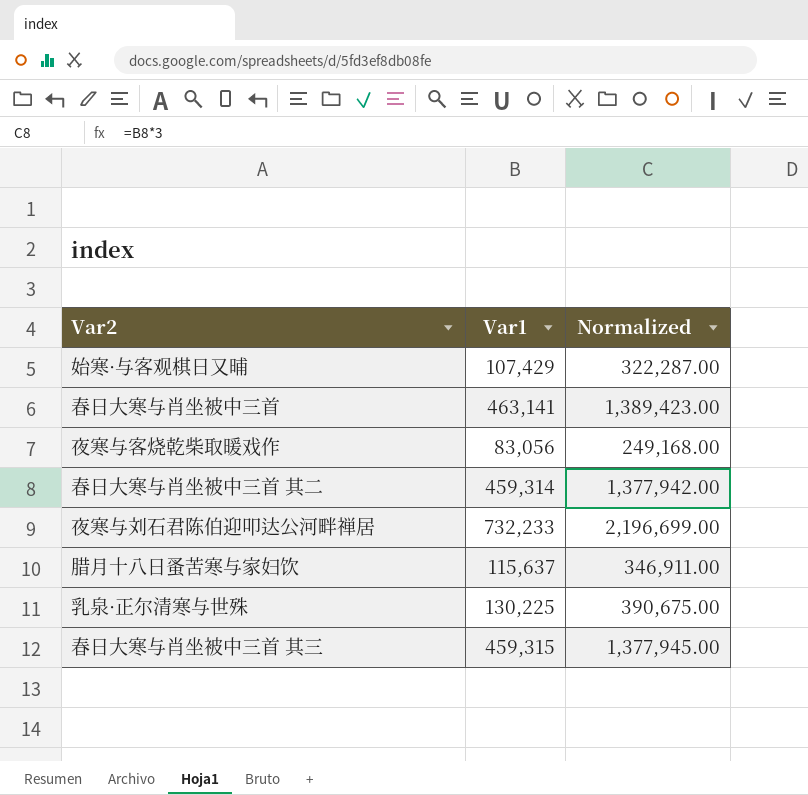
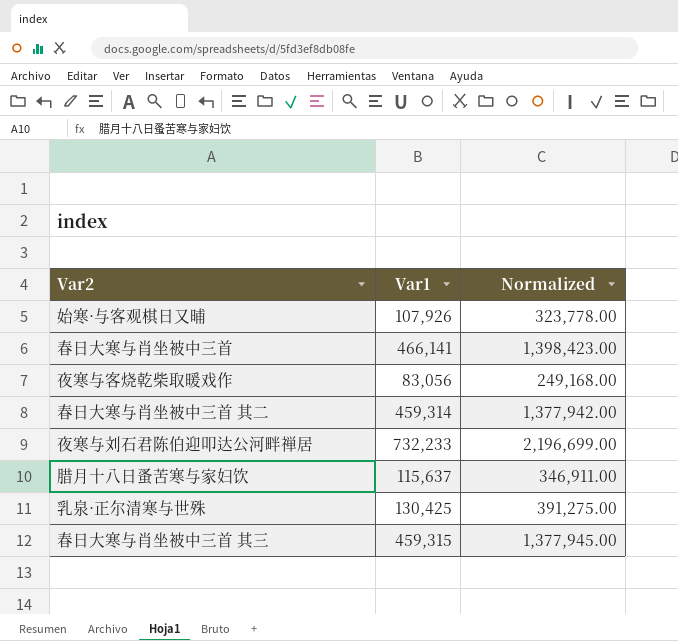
始寒·与客观棋日又晡 | Var1: 107,429 -> 107,926
始寒·与客观棋日又晡 | Normalized: 322,287.00 -> 323,778.00
春日大寒与肖坐被中三首 | Var1: 463,141 -> 466,141
春日大寒与肖坐被中三首 | Normalized: 1,389,423.00 -> 1,398,423.00
乳泉·正尔清寒与世殊 | Var1: 130,225 -> 130,425
乳泉·正尔清寒与世殊 | Normalized: 390,675.00 -> 391,275.00

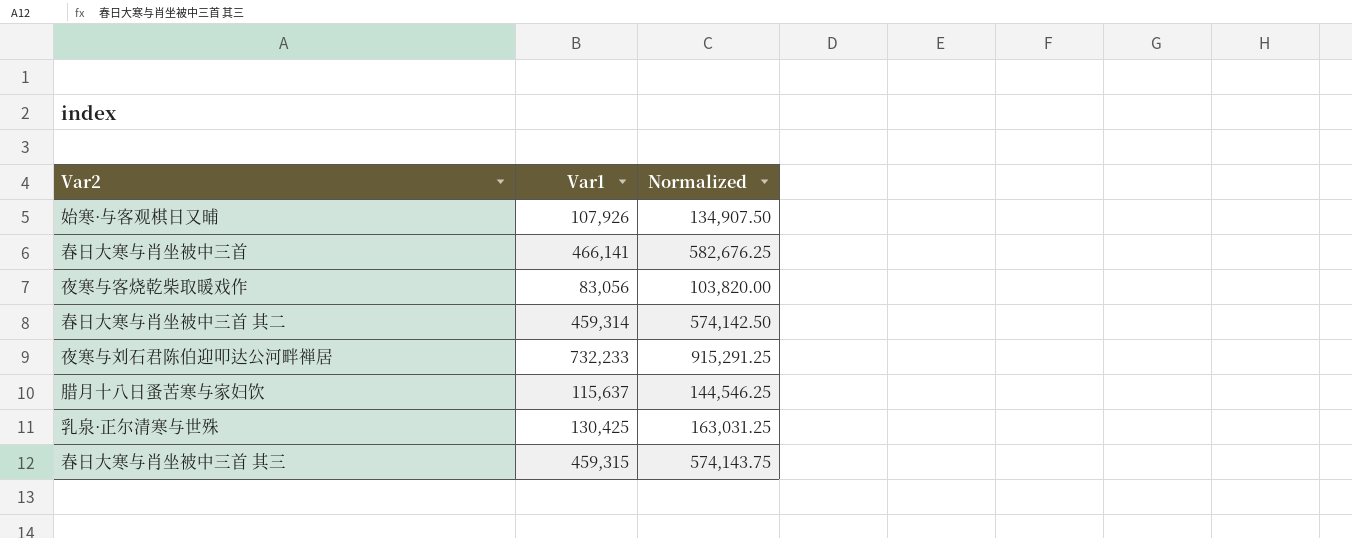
column Normalized | formula: [Var1] * 3 -> [Var1] * 1.25

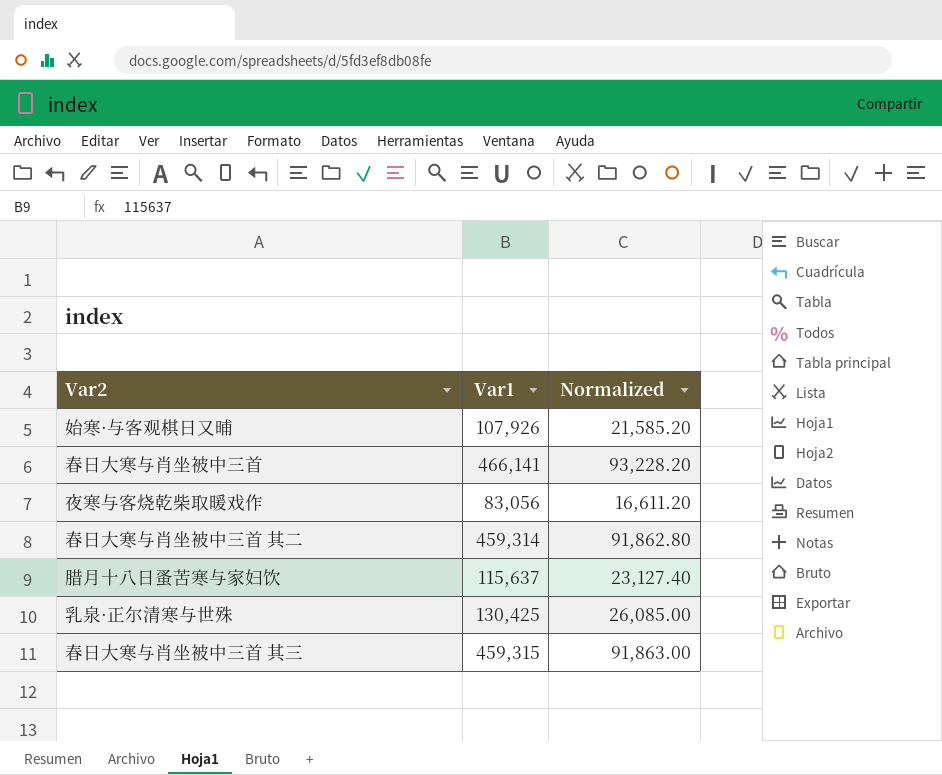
column Normalized | formula: [Var1] * 1.25 -> [Var1] * 0.2
row 夜寒与刘石君陈伯迎叩达公河畔禅居: 732,233 | 915,291.25 -> none

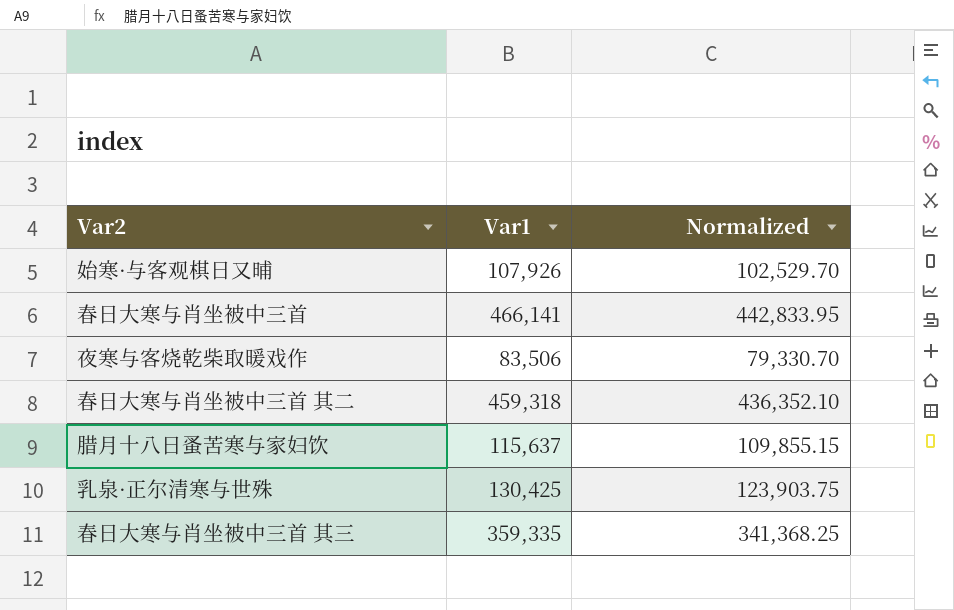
column Normalized | formula: [Var1] * 0.2 -> [Var1] * 0.95
夜寒与客烧乾柴取暖戏作 | Var1: 83,056 -> 83,506
春日大寒与肖坐被中三首 其二 | Var1: 459,314 -> 459,318
春日大寒与肖坐被中三首 其三 | Var1: 459,315 -> 359,335

